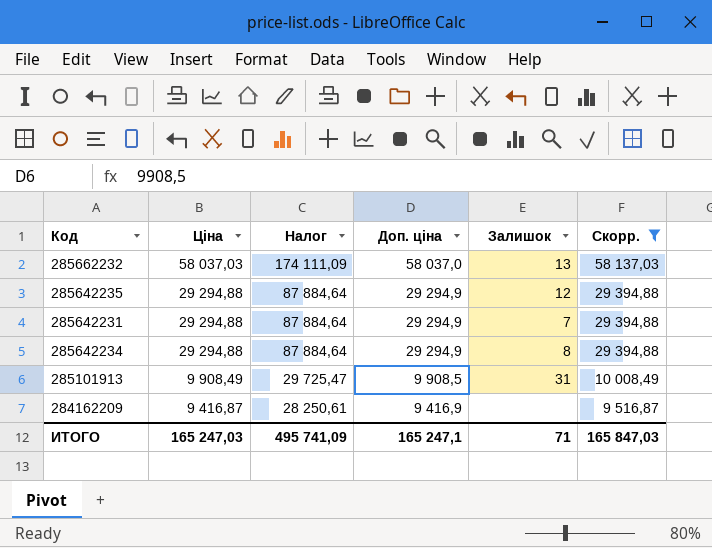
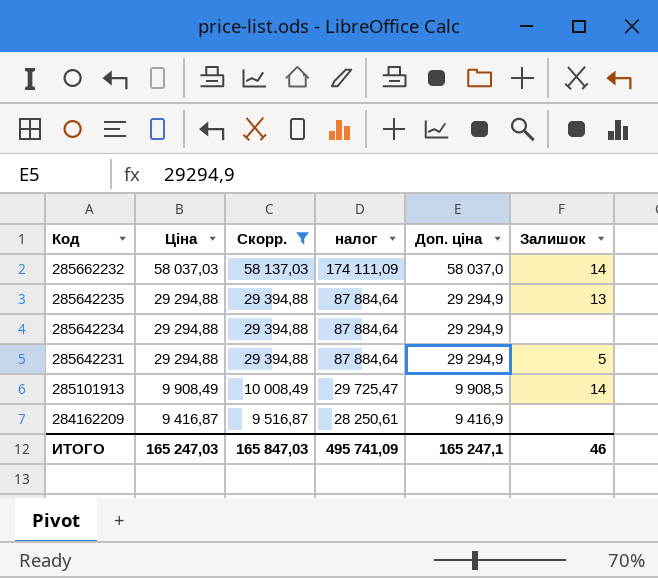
row order: Ціна descending -> Код descending
column Скорр. | position: 6 -> 3
column name: Налог -> налог
285662232 | Залишок: 13 -> 14
285642235 | Залишок: 12 -> 13
285642234 | Залишок: 8 -> none
285642231 | Залишок: 7 -> 5
285101913 | Залишок: 31 -> 14
ИТОГО | Залишок: 71 -> 46

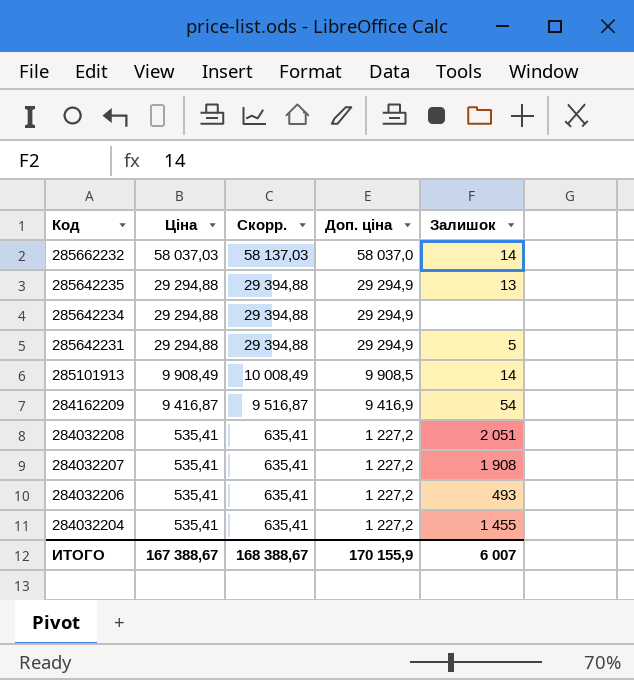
filter: Скорр. != 635,41 -> none
column налог | formula: [Ціна] * 3 -> none
284162209 | Залишок: none -> 54
ИТОГО | Ціна: 165 247,03 -> 167 388,67
ИТОГО | Скорр.: 165 847,03 -> 168 388,67
ИТОГО | Доп. ціна: 165 247,1 -> 170 155,9
ИТОГО | Залишок: 46 -> 6 007

